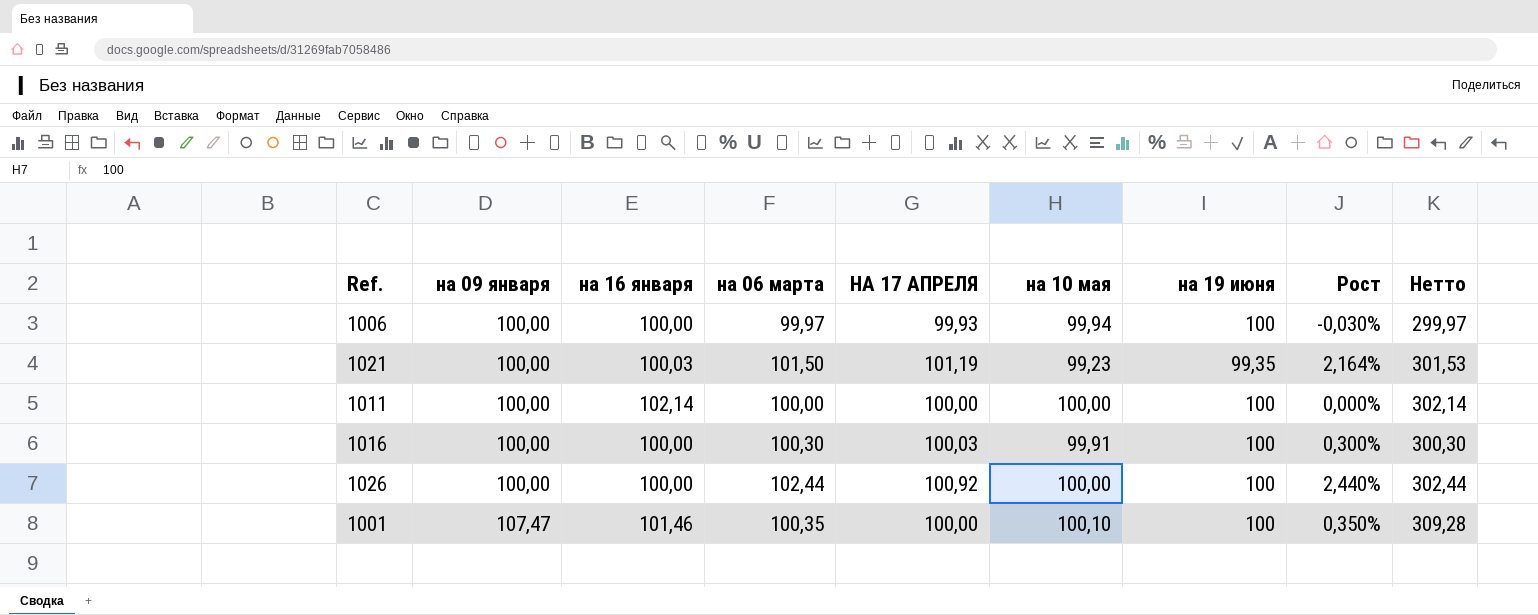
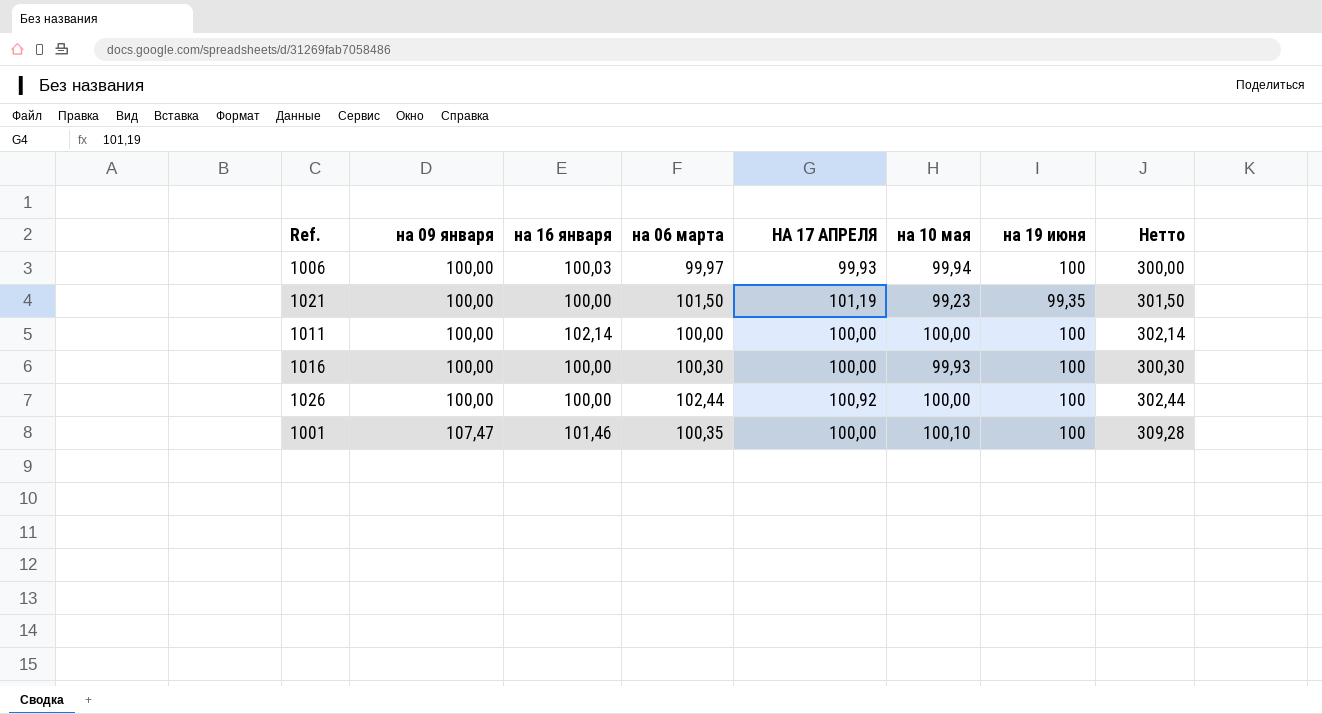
column Рост | formula: ([на 06 марта] - [на 19 июня]) / [на 19 июня] -> none
1006 | на 16 января: 100,00 -> 100,03
1006 | Нетто: 299,97 -> 300,00
1021 | на 16 января: 100,03 -> 100,00
1021 | Нетто: 301,53 -> 301,50
1016 | НА 17 АПРЕЛЯ: 100,03 -> 100,00
1016 | на 10 мая: 99,91 -> 99,93

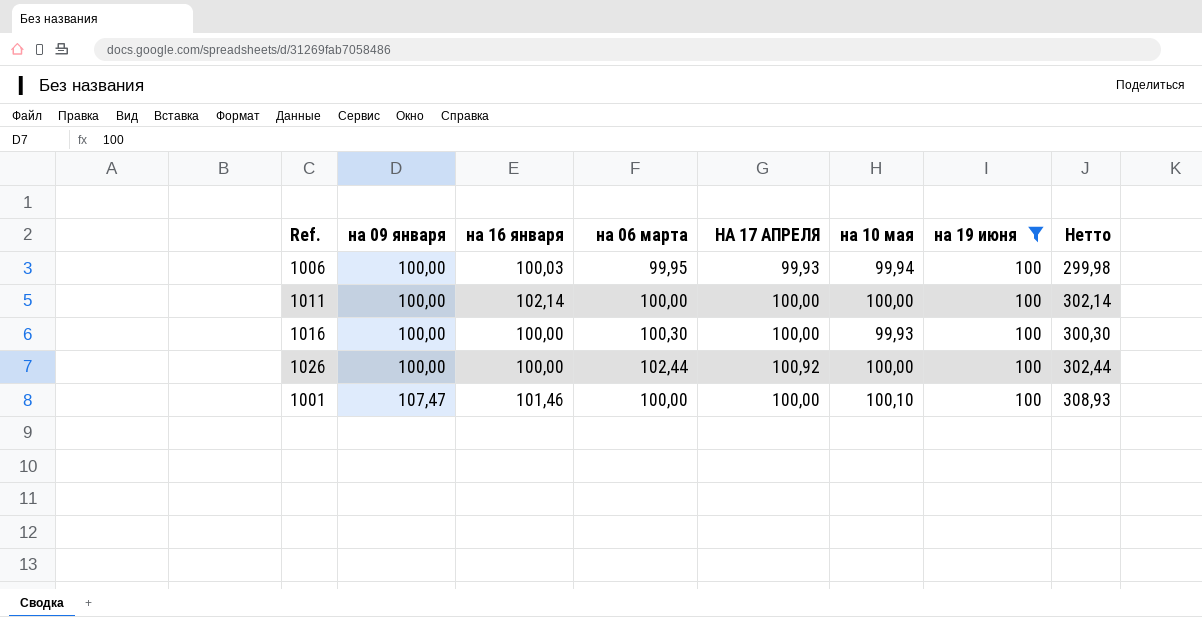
filter: none -> на 19 июня = 100
1006 | на 06 марта: 99,97 -> 99,95
1006 | Нетто: 300,00 -> 299,98
1001 | на 06 марта: 100,35 -> 100,00
1001 | Нетто: 309,28 -> 308,93

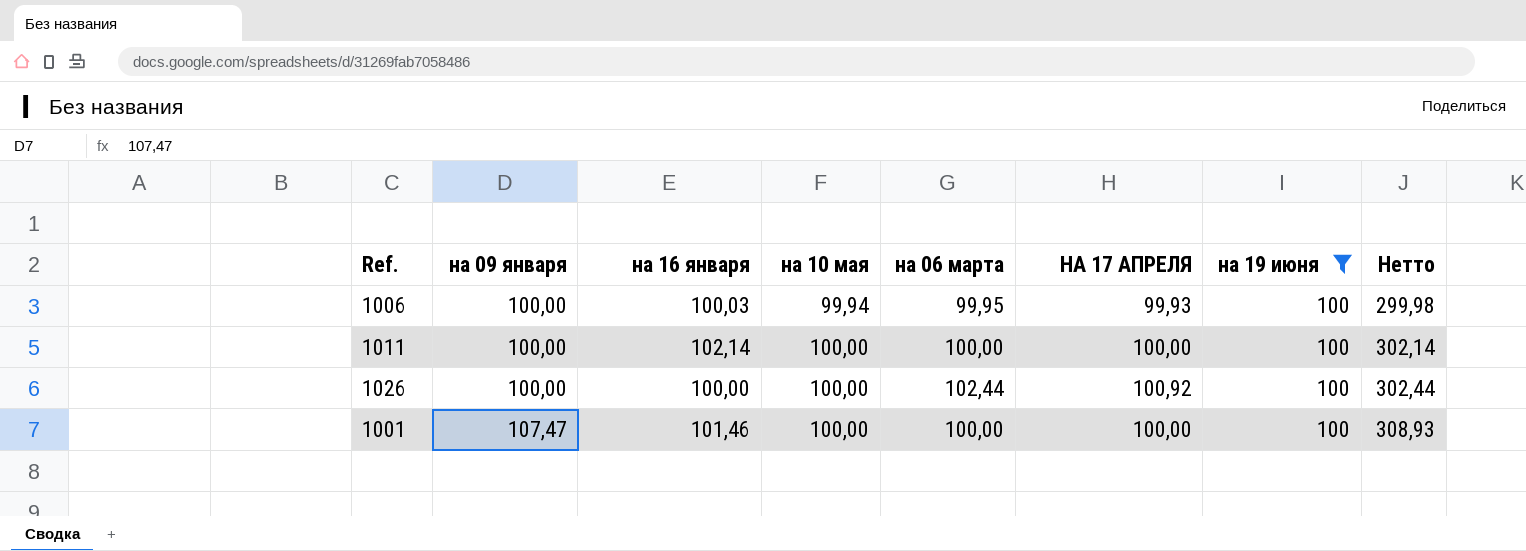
column на 10 мая | position: 6 -> 4
row 1016: 100,00 | 100,00 | 100,30 | 100,00 | 99,93 | 100 | 300,30 -> none
1001 | на 10 мая: 100,10 -> 100,00

